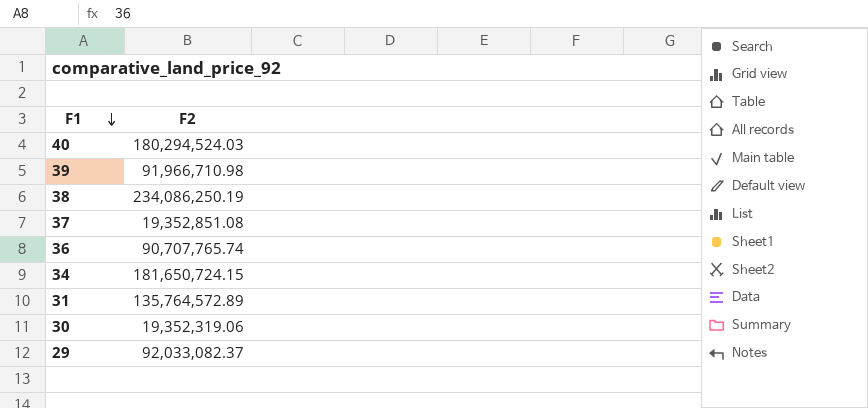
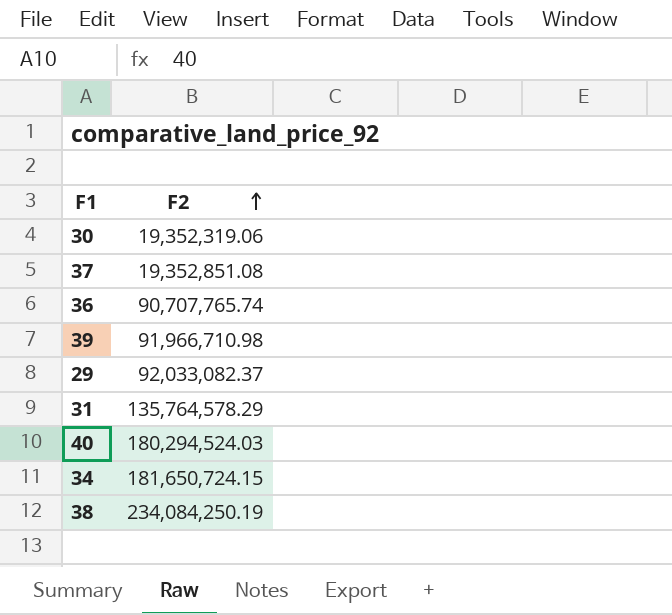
row order: F1 descending -> F2 ascending
31 | F2: 135,764,572.89 -> 135,764,578.29
38 | F2: 234,086,250.19 -> 234,084,250.19

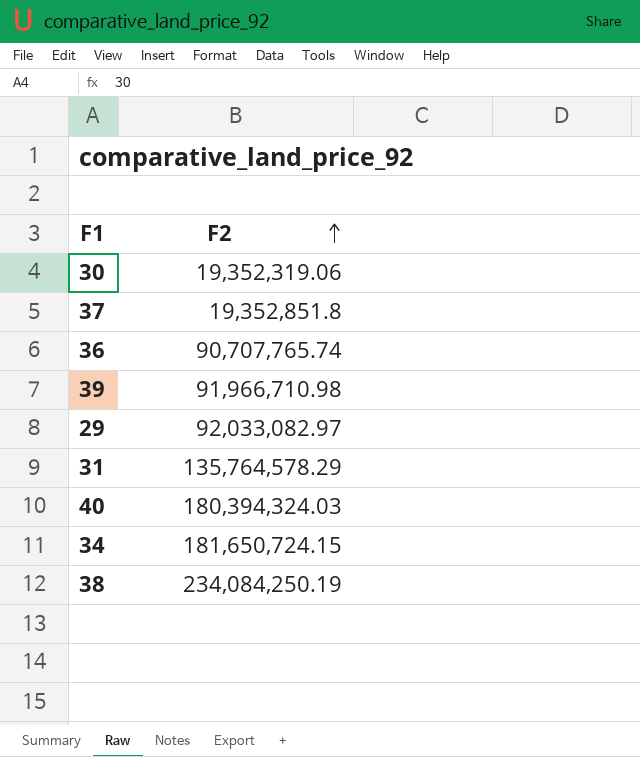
37 | F2: 19,352,851.08 -> 19,352,851.8
29 | F2: 92,033,082.37 -> 92,033,082.97
40 | F2: 180,294,524.03 -> 180,394,324.03

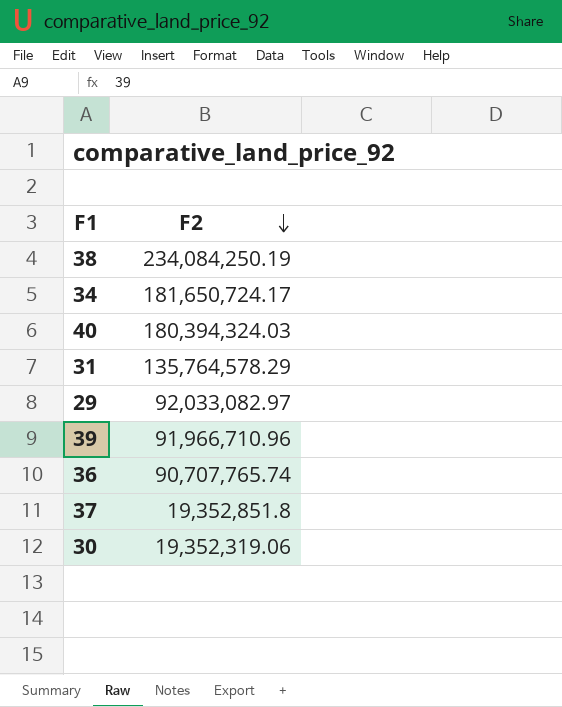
row order: F2 ascending -> F2 descending
34 | F2: 181,650,724.15 -> 181,650,724.17
39 | F2: 91,966,710.98 -> 91,966,710.96

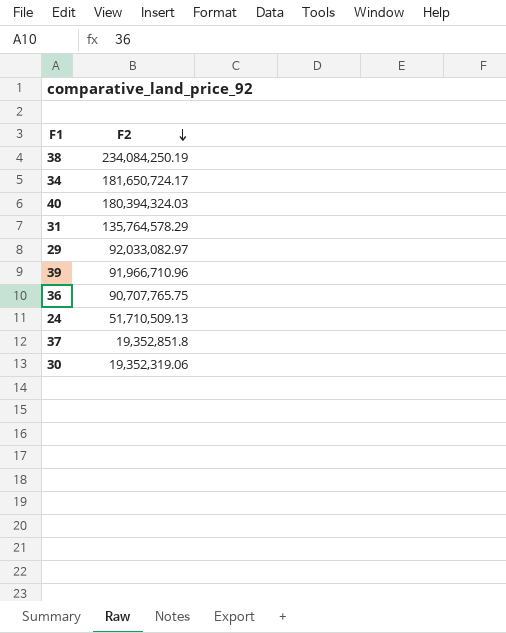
36 | F2: 90,707,765.74 -> 90,707,765.75
row 24: none -> 51,710,509.13

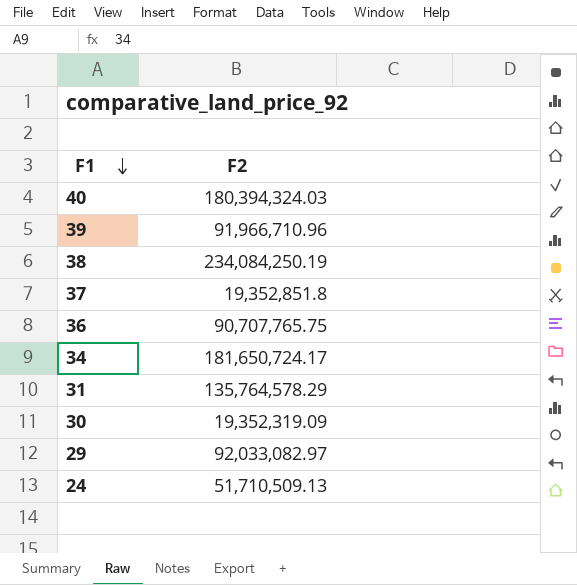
row order: F2 descending -> F1 descending
30 | F2: 19,352,319.06 -> 19,352,319.09

